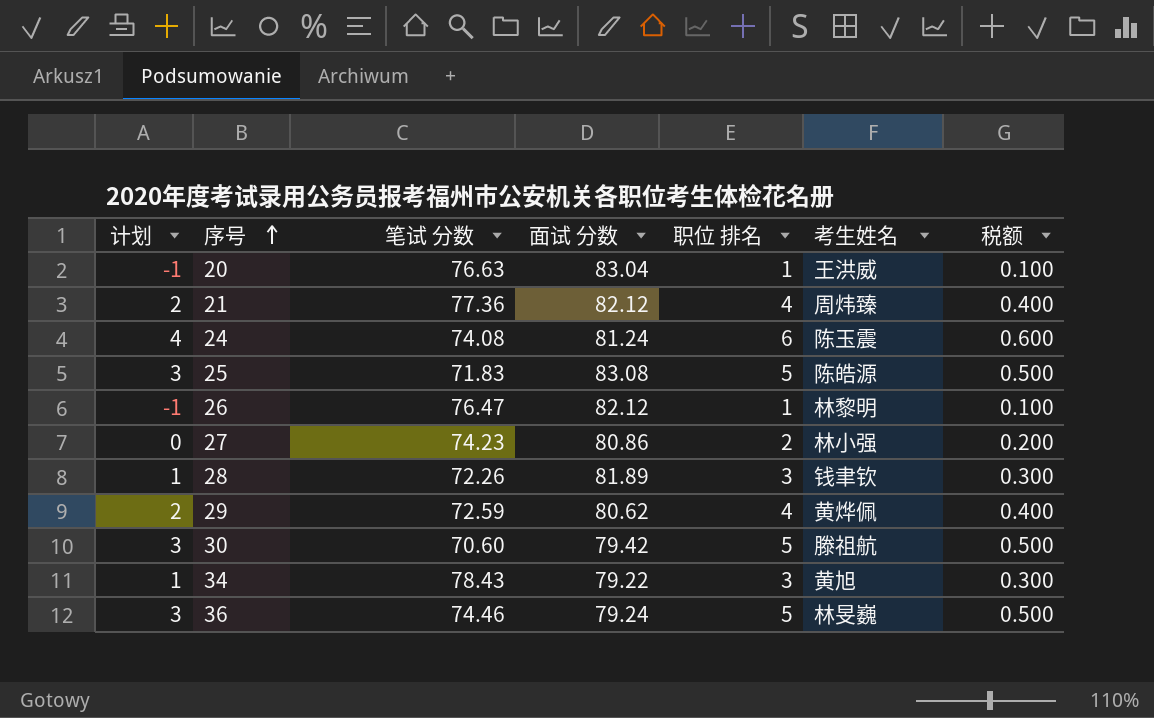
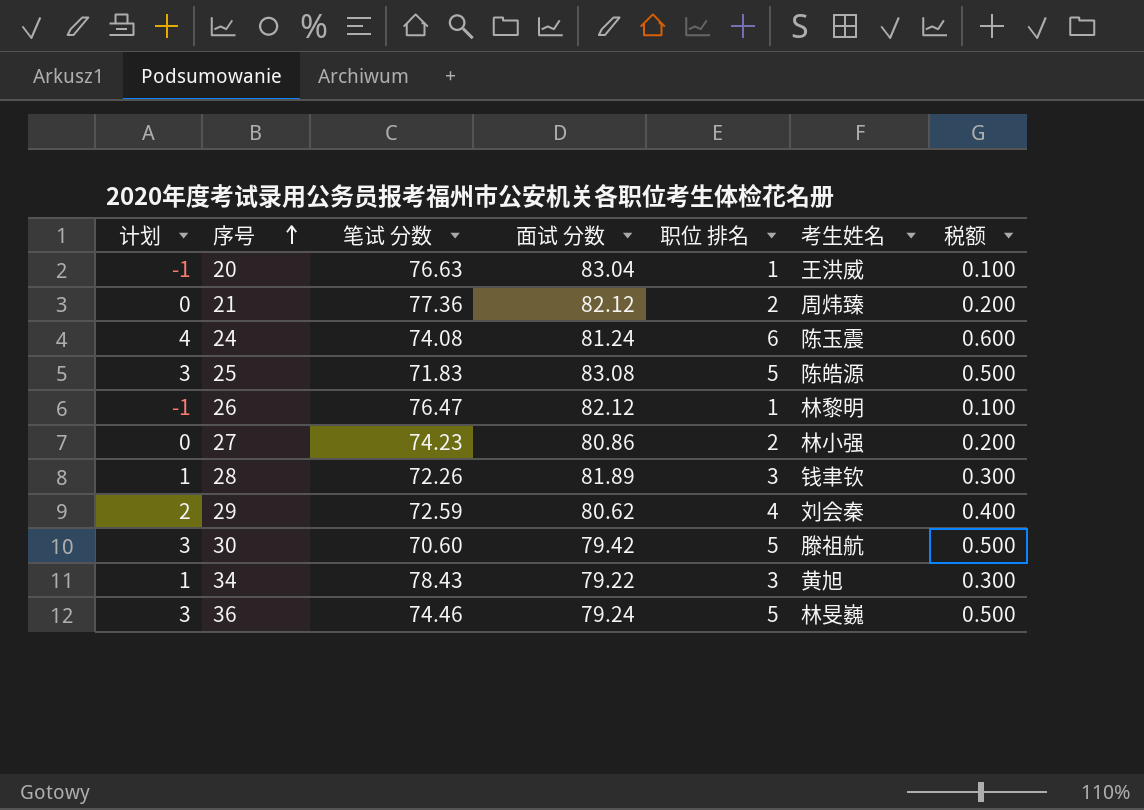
21 | 计划: 2 -> 0
21 | 职位 排名: 4 -> 2
21 | 税额: 0.400 -> 0.200
29 | 考生姓名: 黄烨佩 -> 刘会秦

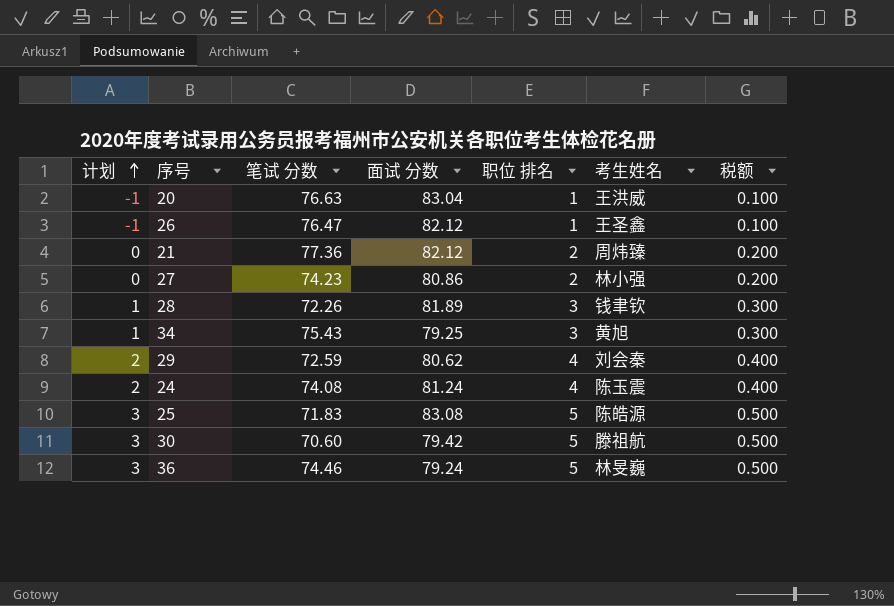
row order: 序号 ascending -> 计划 ascending
26 | 考生姓名: 林黎明 -> 王圣鑫
34 | 笔试 分数: 78.43 -> 75.43
34 | 面试 分数: 79.22 -> 79.25
24 | 计划: 4 -> 2
24 | 职位 排名: 6 -> 4
24 | 税额: 0.600 -> 0.400

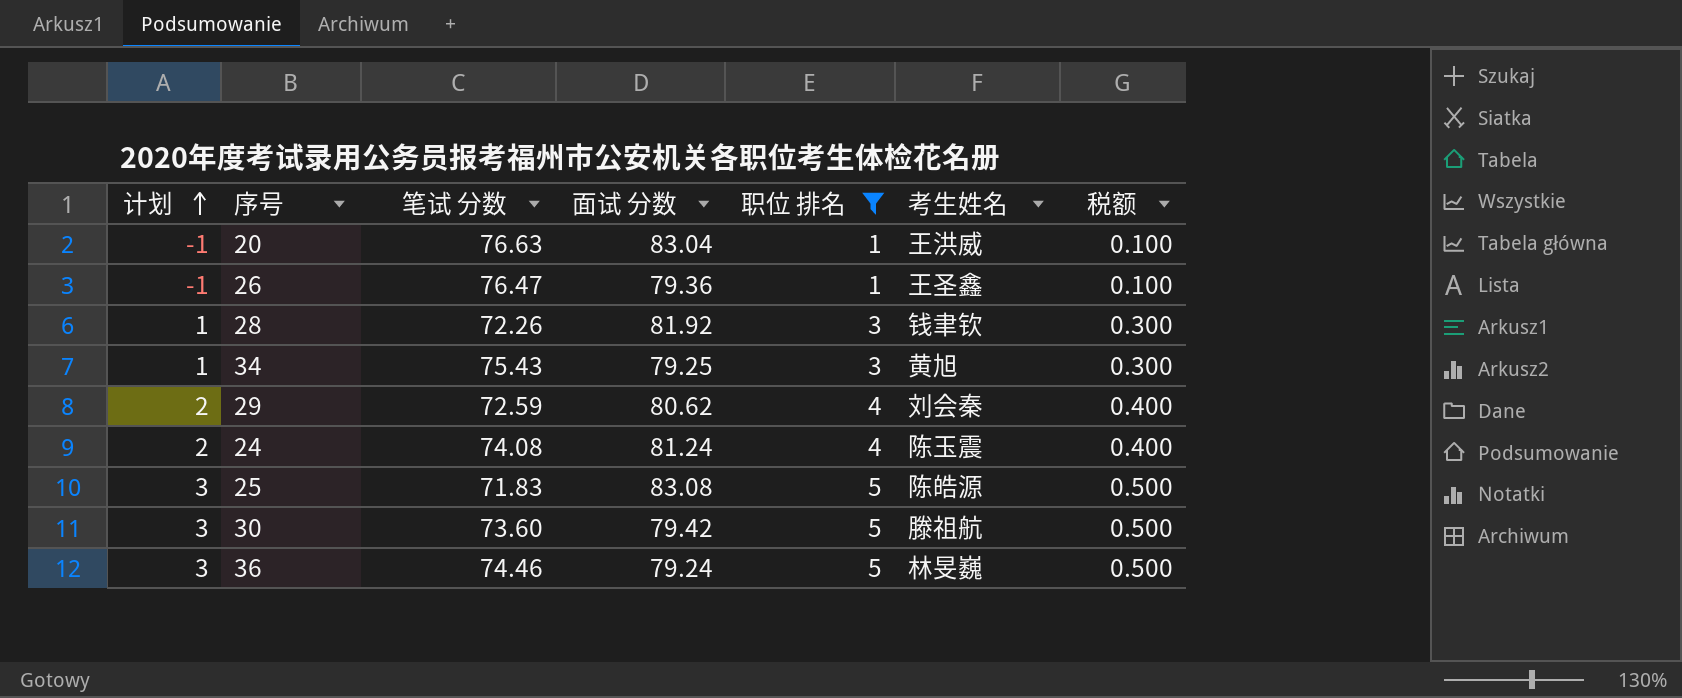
filter: none -> 职位 排名 != 2
26 | 面试 分数: 82.12 -> 79.36
28 | 面试 分数: 81.89 -> 81.92
30 | 笔试 分数: 70.60 -> 73.60

